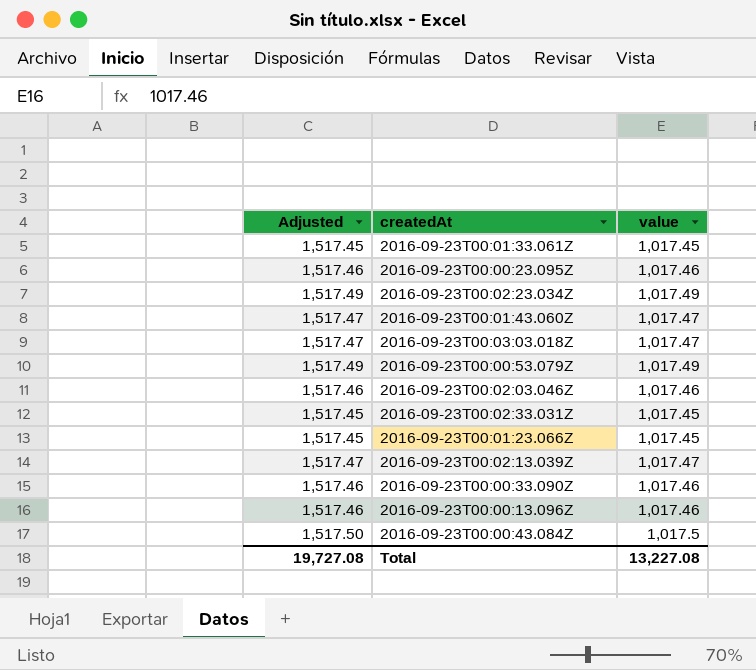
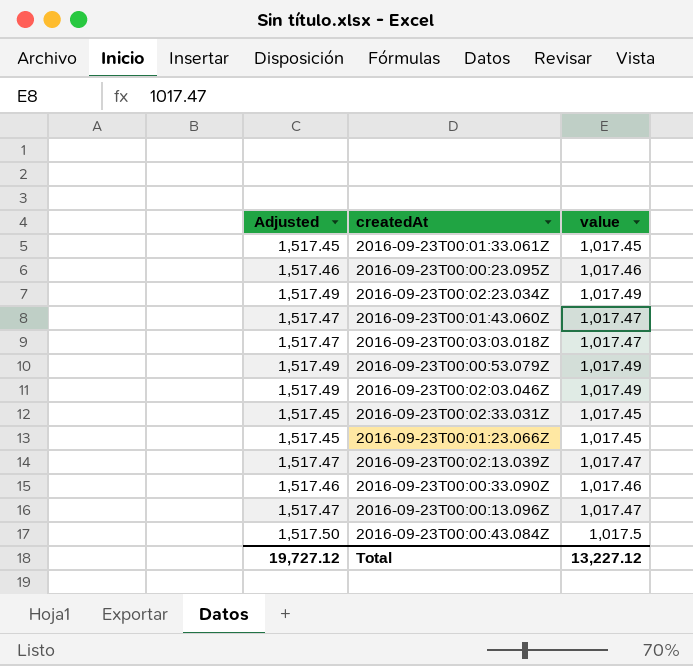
2016-09-23T00:02:03.046Z | Adjusted: 1,517.46 -> 1,517.49
2016-09-23T00:02:03.046Z | value: 1,017.46 -> 1,017.49
2016-09-23T00:00:13.096Z | Adjusted: 1,517.46 -> 1,517.47
2016-09-23T00:00:13.096Z | value: 1,017.46 -> 1,017.47
Total | Adjusted: 19,727.08 -> 19,727.12
Total | value: 13,227.08 -> 13,227.12

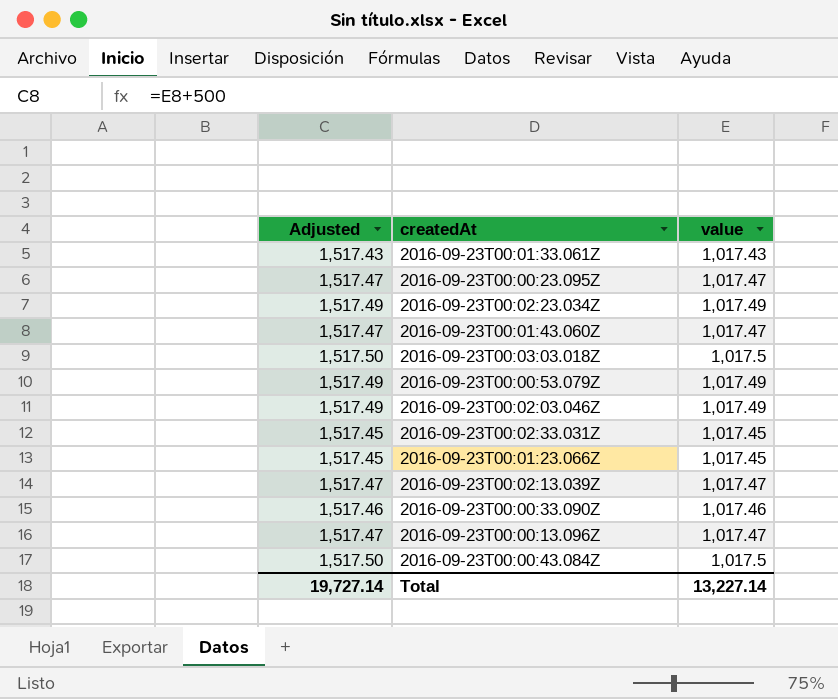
2016-09-23T00:01:33.061Z | Adjusted: 1,517.45 -> 1,517.43
2016-09-23T00:01:33.061Z | value: 1,017.45 -> 1,017.43
2016-09-23T00:00:23.095Z | Adjusted: 1,517.46 -> 1,517.47
2016-09-23T00:00:23.095Z | value: 1,017.46 -> 1,017.47
2016-09-23T00:03:03.018Z | Adjusted: 1,517.47 -> 1,517.50
2016-09-23T00:03:03.018Z | value: 1,017.47 -> 1,017.5
Total | Adjusted: 19,727.12 -> 19,727.14
Total | value: 13,227.12 -> 13,227.14

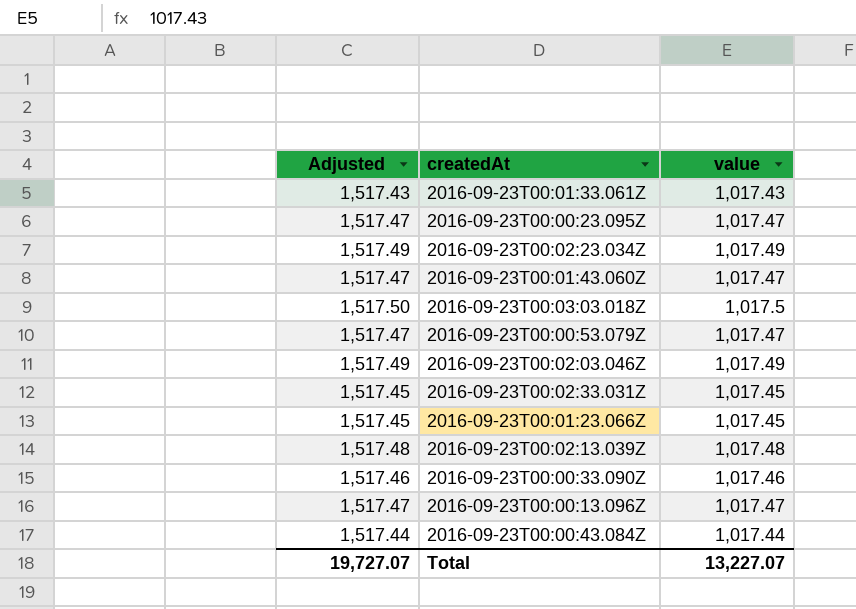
2016-09-23T00:00:53.079Z | Adjusted: 1,517.49 -> 1,517.47
2016-09-23T00:00:53.079Z | value: 1,017.49 -> 1,017.47
2016-09-23T00:02:13.039Z | Adjusted: 1,517.47 -> 1,517.48
2016-09-23T00:02:13.039Z | value: 1,017.47 -> 1,017.48
2016-09-23T00:00:43.084Z | Adjusted: 1,517.50 -> 1,517.44
2016-09-23T00:00:43.084Z | value: 1,017.5 -> 1,017.44
Total | Adjusted: 19,727.14 -> 19,727.07
Total | value: 13,227.14 -> 13,227.07

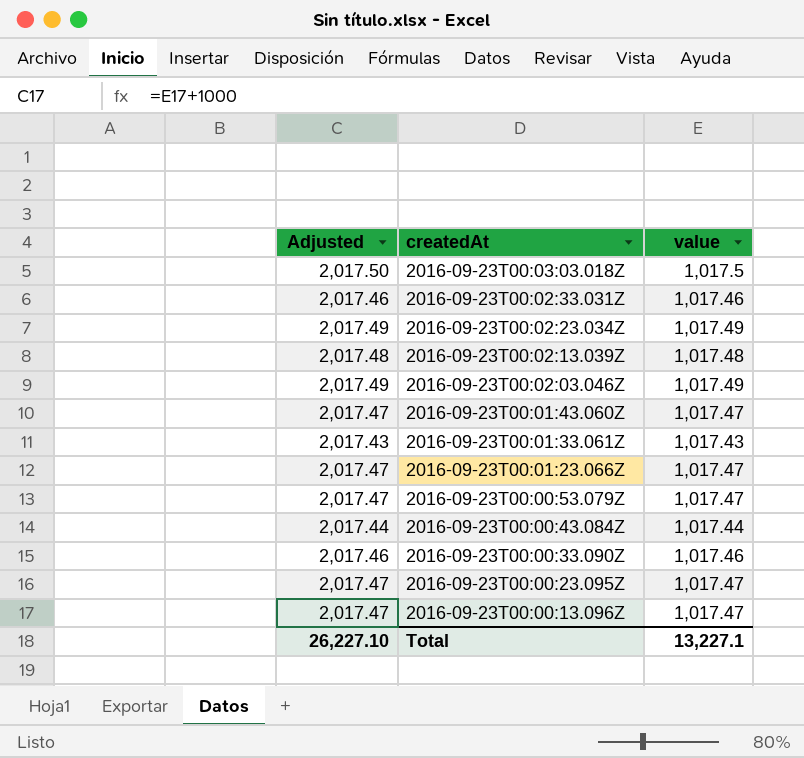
row order: none -> createdAt descending
column Adjusted | formula: [value] + 500 -> [value] + 1000
2016-09-23T00:02:33.031Z | value: 1,017.45 -> 1,017.46
2016-09-23T00:01:23.066Z | value: 1,017.45 -> 1,017.47
Total | Adjusted: 19,727.07 -> 26,227.10
Total | value: 13,227.07 -> 13,227.1

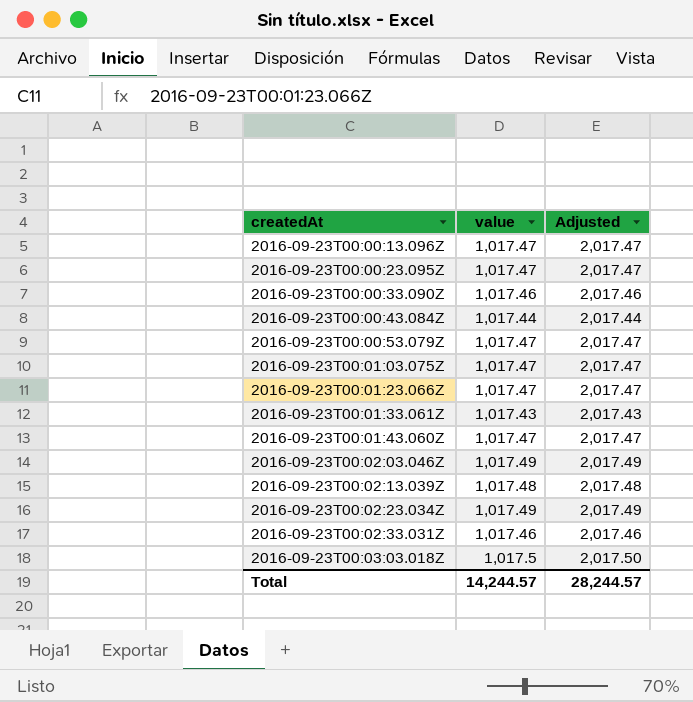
row order: createdAt descending -> createdAt ascending
column Adjusted | position: 1 -> 3
row 2016-09-23T00:01:03.075Z: none -> 1,017.47 | 2,017.47
Total | value: 13,227.1 -> 14,244.57
Total | Adjusted: 26,227.10 -> 28,244.57

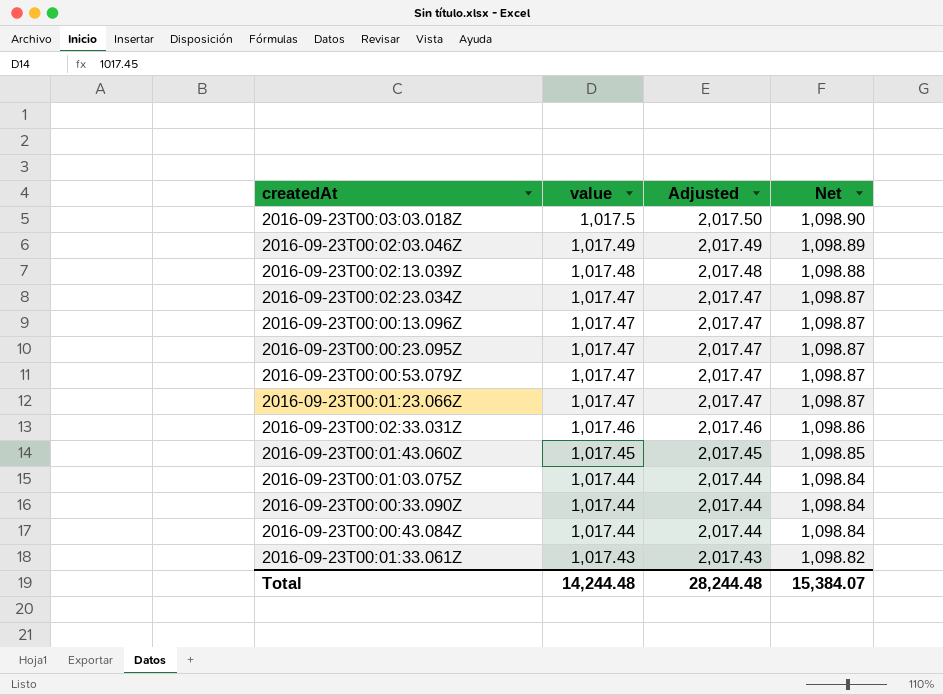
row order: createdAt ascending -> value descending
column Net | formula: none -> [value] * 1.08
2016-09-23T00:02:23.034Z | value: 1,017.49 -> 1,017.47
2016-09-23T00:02:23.034Z | Adjusted: 2,017.49 -> 2,017.47
2016-09-23T00:01:43.060Z | value: 1,017.47 -> 1,017.45
2016-09-23T00:01:43.060Z | Adjusted: 2,017.47 -> 2,017.45
2016-09-23T00:01:03.075Z | value: 1,017.47 -> 1,017.44
2016-09-23T00:01:03.075Z | Adjusted: 2,017.47 -> 2,017.44
2016-09-23T00:00:33.090Z | value: 1,017.46 -> 1,017.44
2016-09-23T00:00:33.090Z | Adjusted: 2,017.46 -> 2,017.44
Total | value: 14,244.57 -> 14,244.48
Total | Adjusted: 28,244.57 -> 28,244.48

